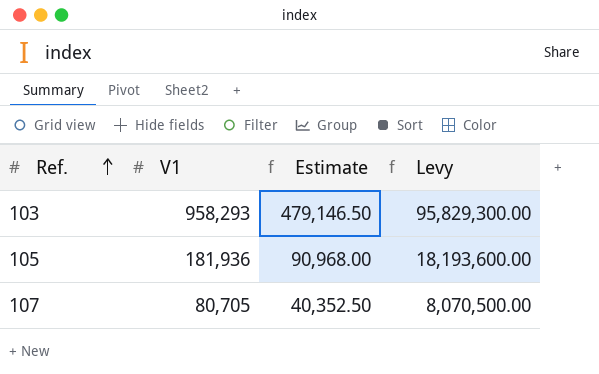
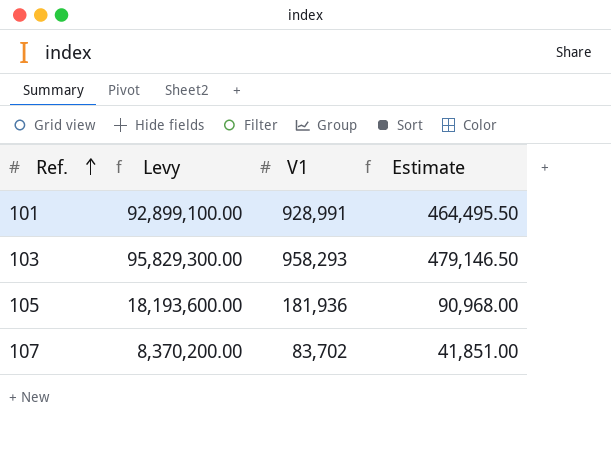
column Levy | position: 4 -> 2
row 101: none -> 92,899,100.00 | 928,991 | 464,495.50
107 | Levy: 8,070,500.00 -> 8,370,200.00
107 | V1: 80,705 -> 83,702
107 | Estimate: 40,352.50 -> 41,851.00

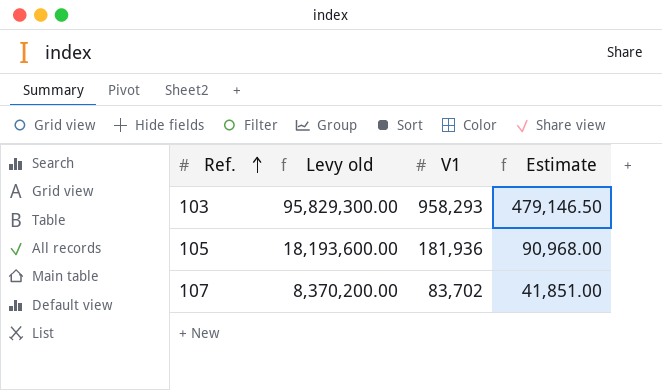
column name: Levy -> Levy old
row 101: 92,899,100.00 | 928,991 | 464,495.50 -> none

